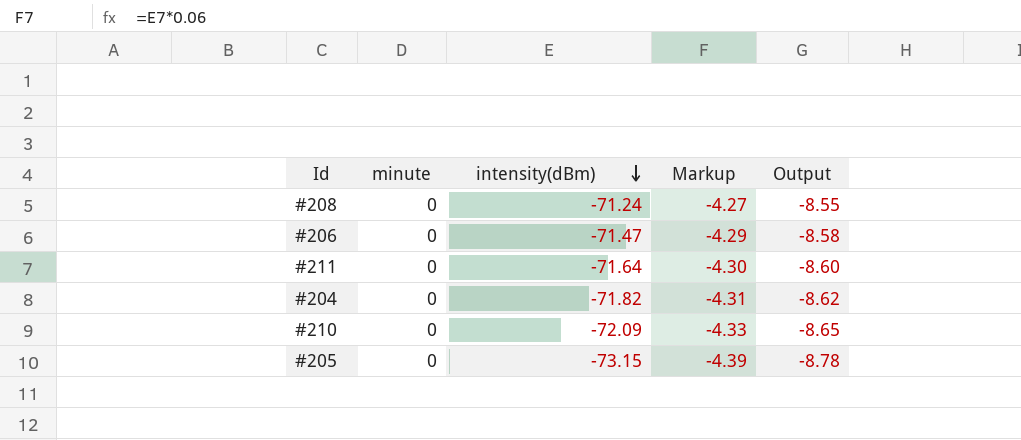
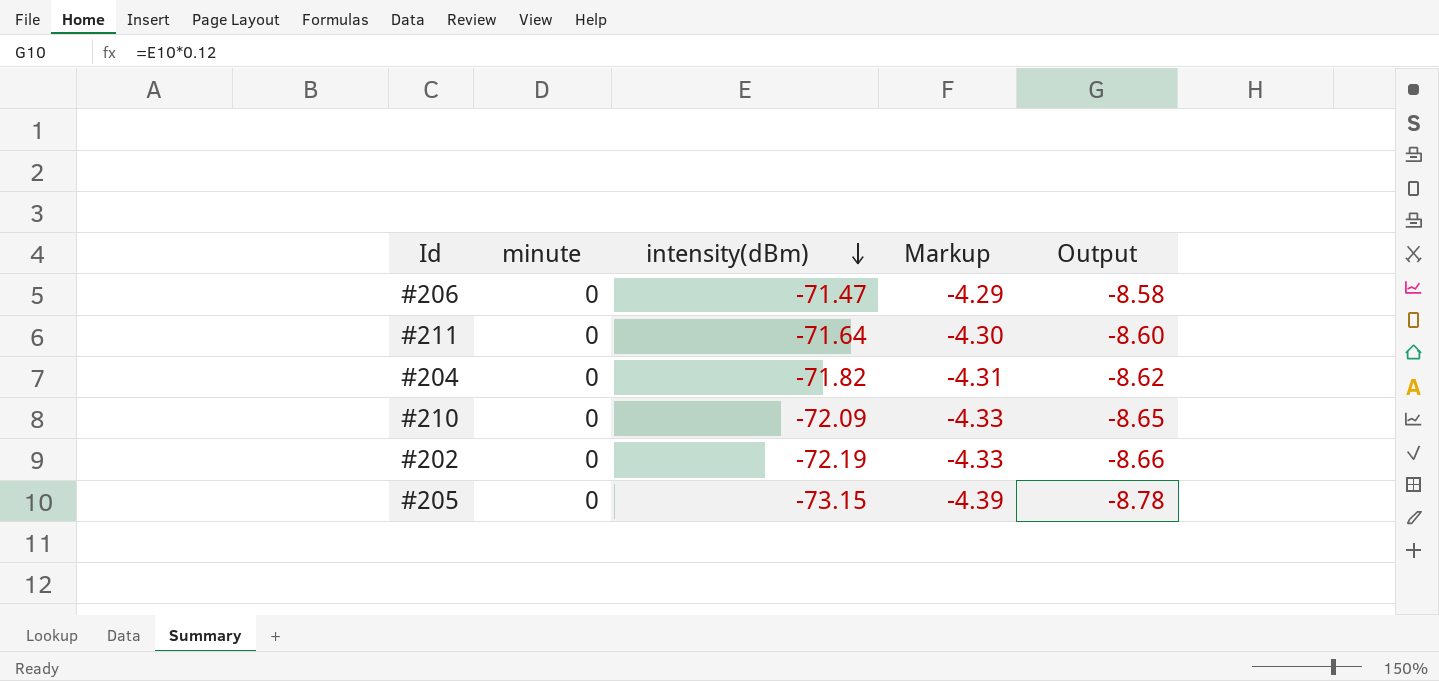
row #208: 0 | -71.24 | -4.27 | -8.55 -> none
row #202: none -> 0 | -72.19 | -4.33 | -8.66

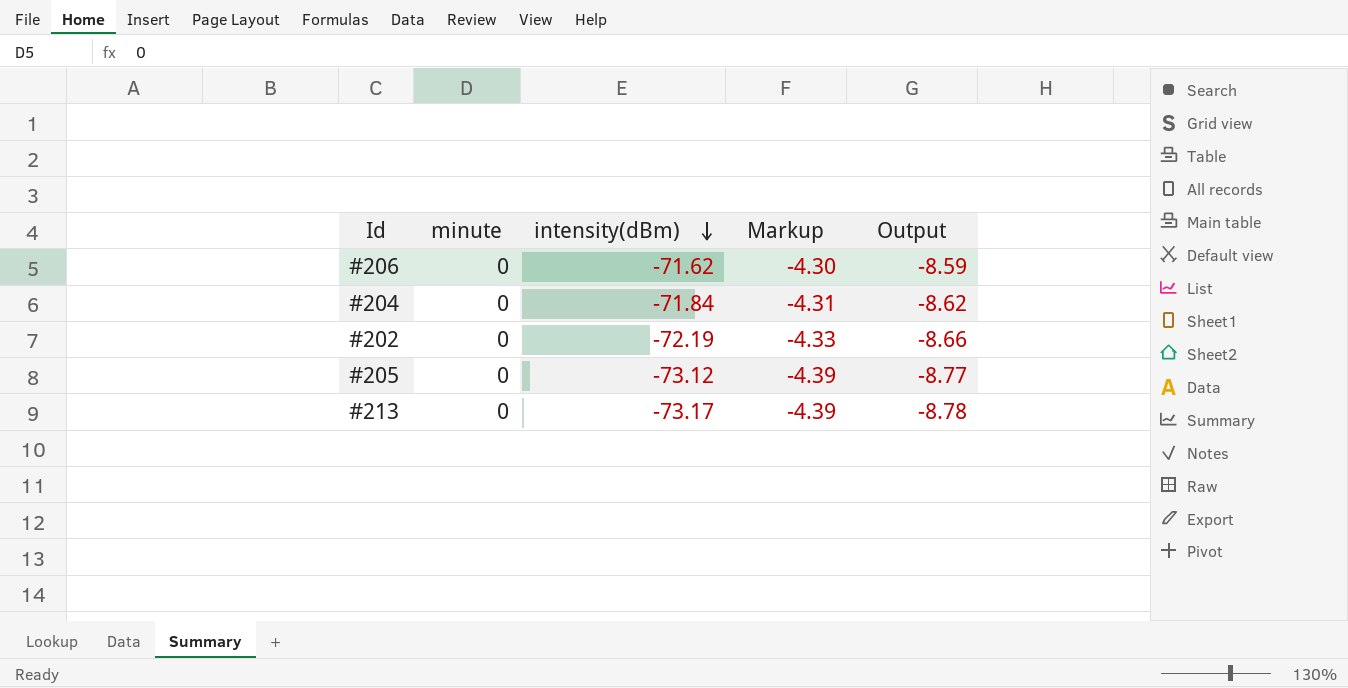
row #211: 0 | -71.64 | -4.30 | -8.60 -> none
row #210: 0 | -72.09 | -4.33 | -8.65 -> none
#206 | intensity(dBm): -71.47 -> -71.62
#206 | Markup: -4.29 -> -4.30
#206 | Output: -8.58 -> -8.59
#204 | intensity(dBm): -71.82 -> -71.84
#205 | intensity(dBm): -73.15 -> -73.12
#205 | Output: -8.78 -> -8.77
row #213: none -> 0 | -73.17 | -4.39 | -8.78

